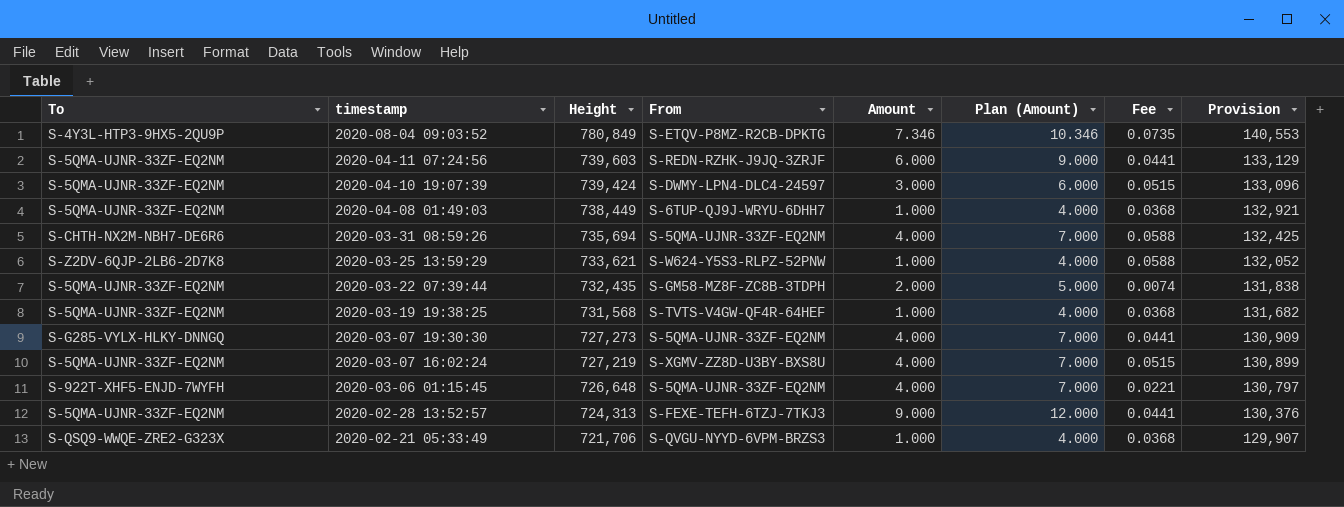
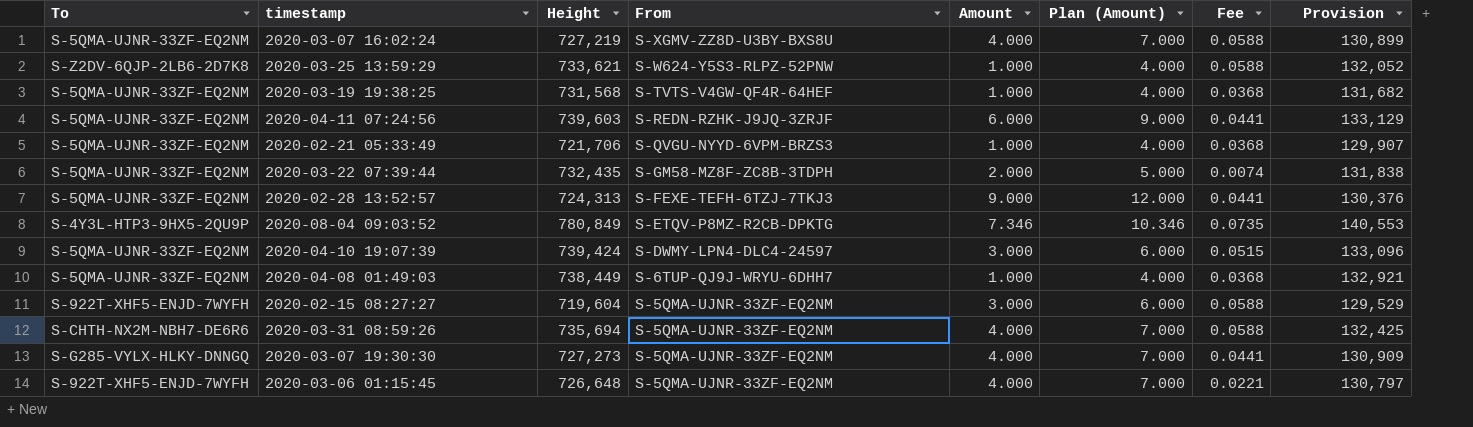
row order: timestamp descending -> From descending
2020-03-07 16:02:24 | Fee: 0.0515 -> 0.0588
2020-02-21 05:33:49 | To: S-QSQ9-WWQE-ZRE2-G323X -> S-5QMA-UJNR-33ZF-EQ2NM
row 2020-02-15 08:27:27: none -> S-922T-XHF5-ENJD-7WYFH | 719,604 | S-5QMA-UJNR-33ZF-EQ2NM | 3.000 | 6.000 | 0.0588 | 129,529

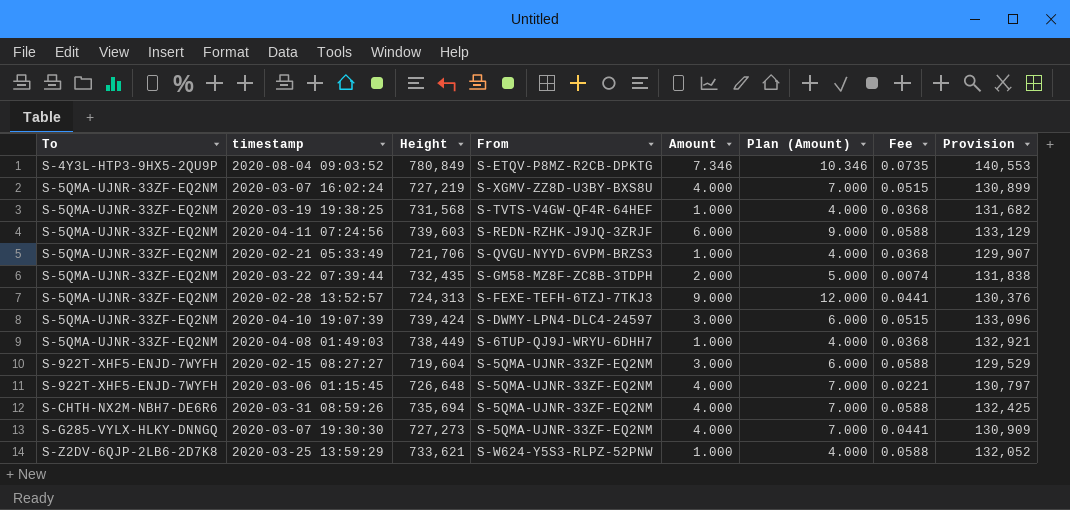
row order: From descending -> To ascending
2020-03-07 16:02:24 | Fee: 0.0588 -> 0.0515
2020-04-11 07:24:56 | Fee: 0.0441 -> 0.0588

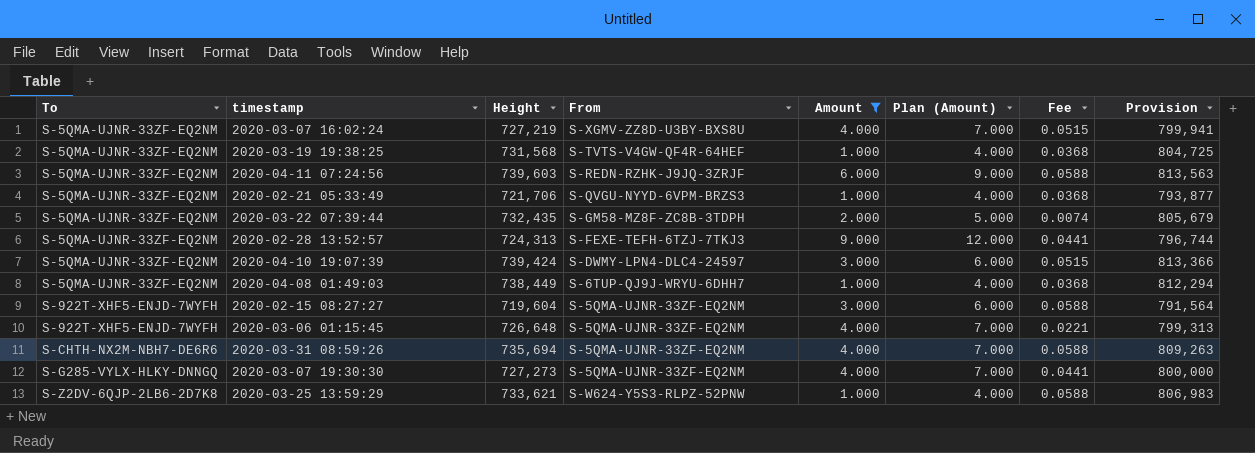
filter: none -> Amount != 7.346
column Provision | formula: [Height] * 0.18 -> [Height] * 1.1

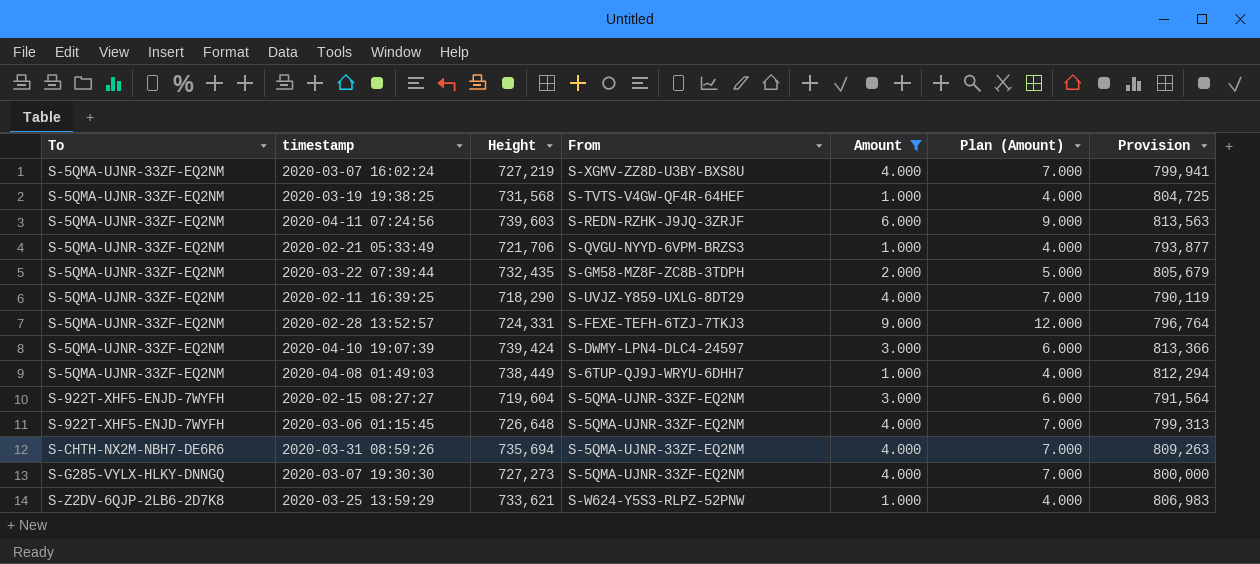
column Fee | position: 7 -> none
row 2020-02-11 16:39:25: none -> S-5QMA-UJNR-33ZF-EQ2NM | 718,290 | S-UVJZ-Y859-UXLG-8DT29 | 4.000 | 7.000 | 790,119
2020-02-28 13:52:57 | Height: 724,313 -> 724,331
2020-02-28 13:52:57 | Provision: 796,744 -> 796,764

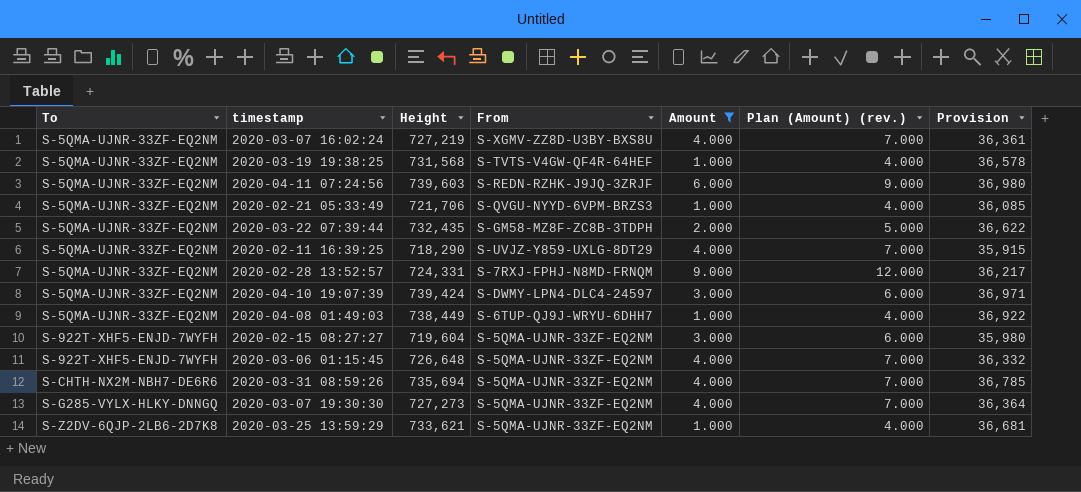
column name: Plan (Amount) -> Plan (Amount) (rev.)
column Provision | formula: [Height] * 1.1 -> [Height] * 0.05
2020-02-28 13:52:57 | From: S-FEXE-TEFH-6TZJ-7TKJ3 -> S-7RXJ-FPHJ-N8MD-FRNQM
2020-03-25 13:59:29 | From: S-W624-Y5S3-RLPZ-52PNW -> S-5QMA-UJNR-33ZF-EQ2NM

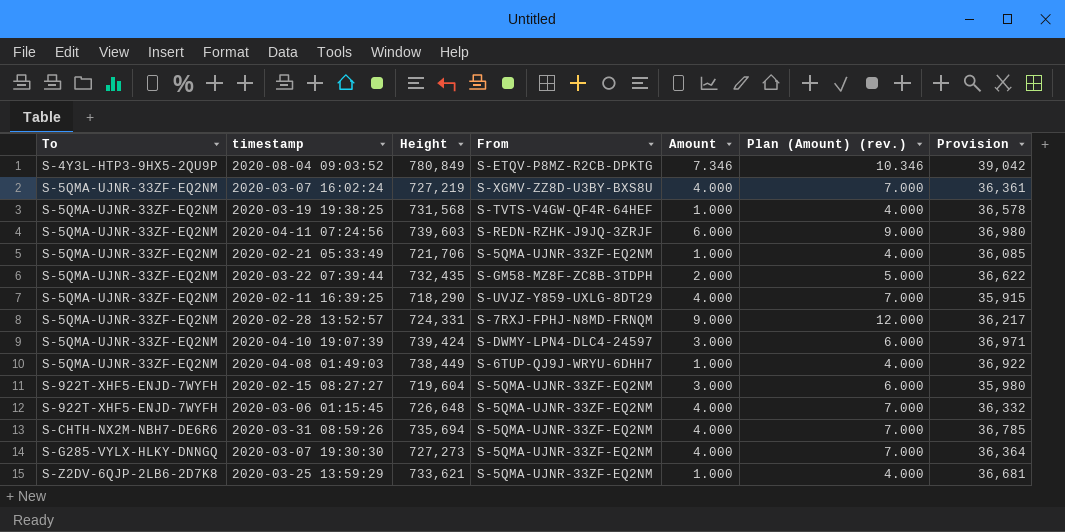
filter: Amount != 7.346 -> none
2020-02-21 05:33:49 | From: S-QVGU-NYYD-6VPM-BRZS3 -> S-5QMA-UJNR-33ZF-EQ2NM

